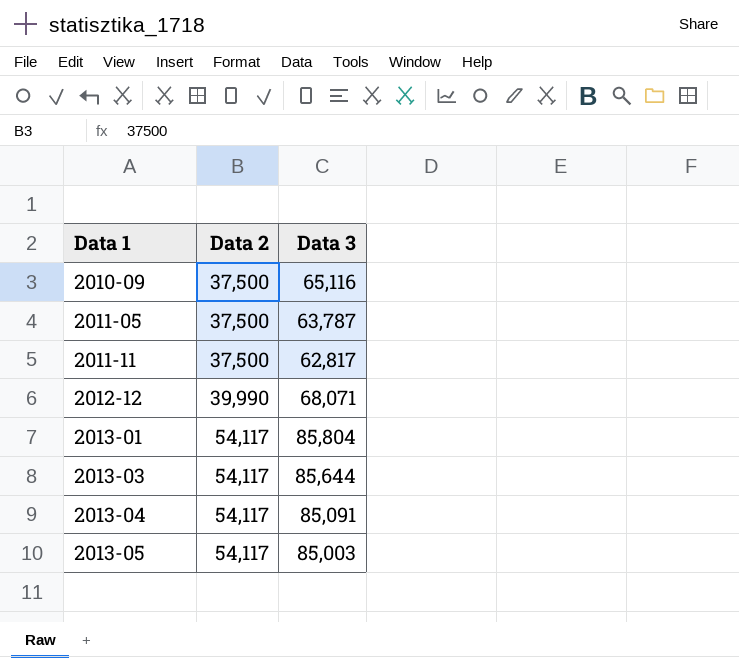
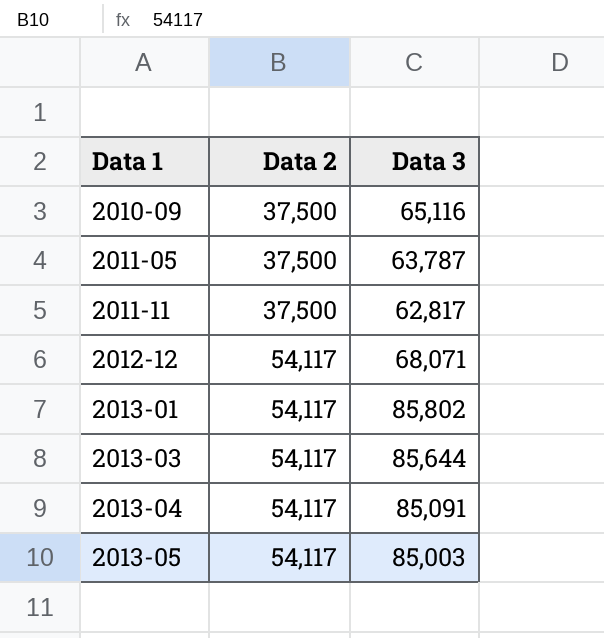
2012-12 | Data 2: 39,990 -> 54,117
2013-01 | Data 3: 85,804 -> 85,802

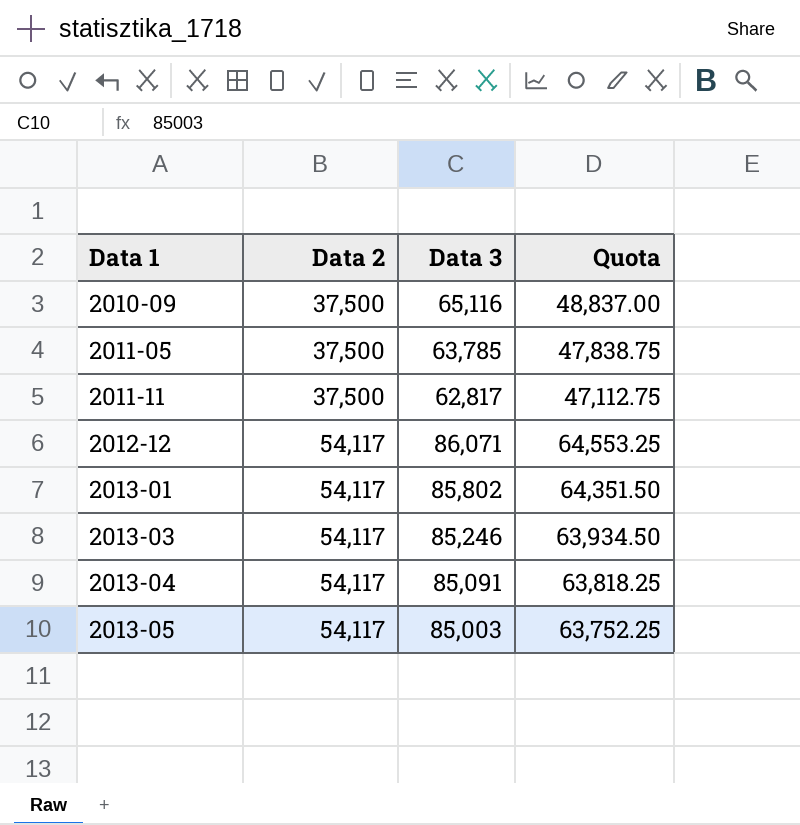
column Quota | formula: none -> [Data 3] * 0.75
2011-05 | Data 3: 63,787 -> 63,785
2012-12 | Data 3: 68,071 -> 86,071
2013-03 | Data 3: 85,644 -> 85,246

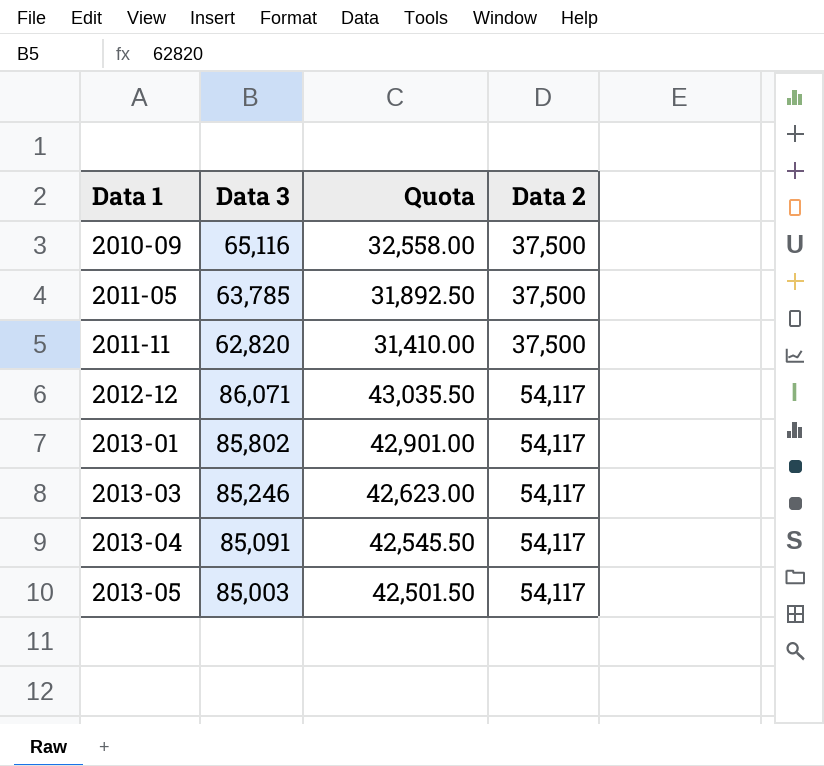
column Quota | formula: [Data 3] * 0.75 -> [Data 3] * 0.5
column Data 2 | position: 2 -> 4
2011-11 | Data 3: 62,817 -> 62,820

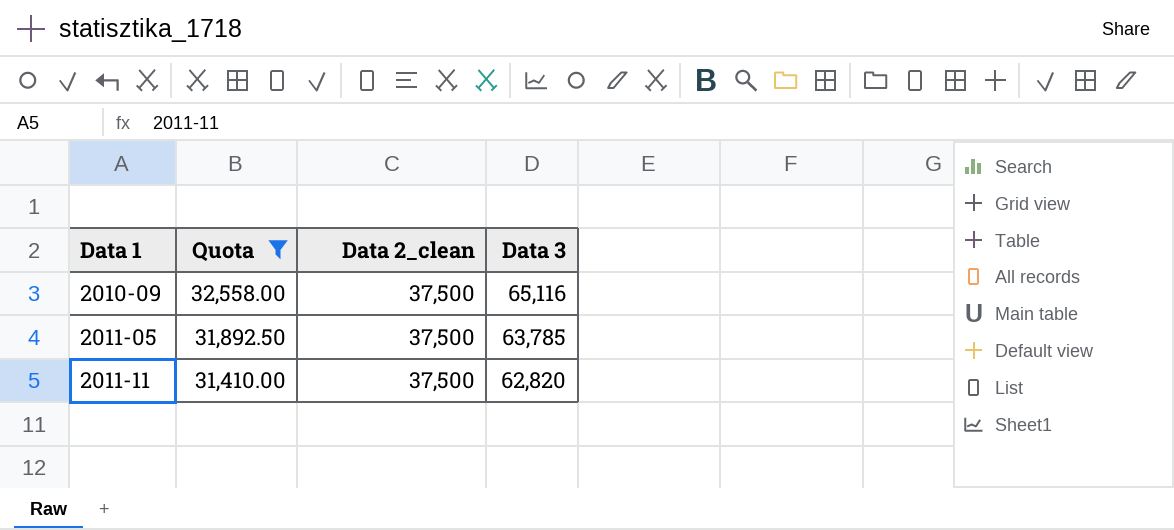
filter: none -> Quota <= 32,558.00
column name: Data 2 -> Data 2_clean
column Data 3 | position: 2 -> 4

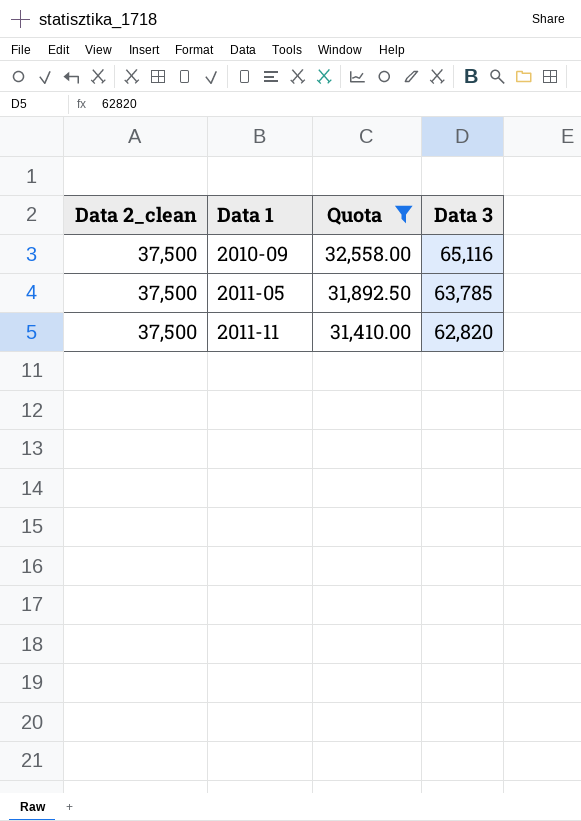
column Data 2_clean | position: 3 -> 1

